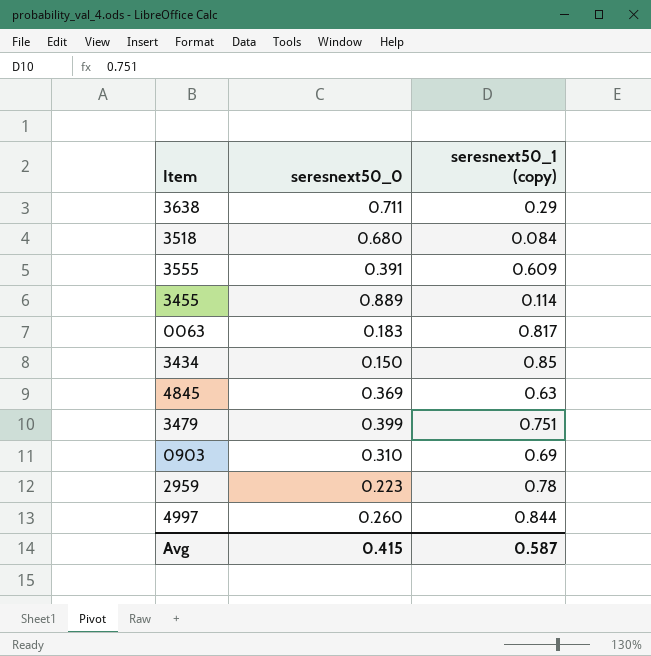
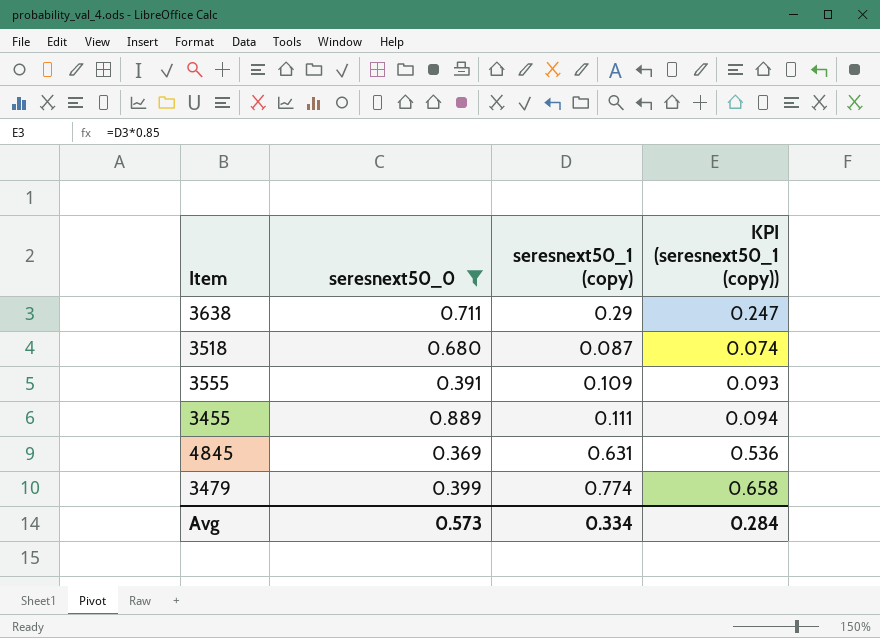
filter: none -> seresnext50_0 >= 0.369
column KPI (seresnext50_1 (copy)) | formula: none -> [seresnext50_1 (copy)] * 0.85
3518 | seresnext50_1 (copy): 0.084 -> 0.087
3555 | seresnext50_1 (copy): 0.609 -> 0.109
3455 | seresnext50_1 (copy): 0.114 -> 0.111
4845 | seresnext50_1 (copy): 0.63 -> 0.631
3479 | seresnext50_1 (copy): 0.751 -> 0.774
Avg | seresnext50_0: 0.415 -> 0.573
Avg | seresnext50_1 (copy): 0.587 -> 0.334

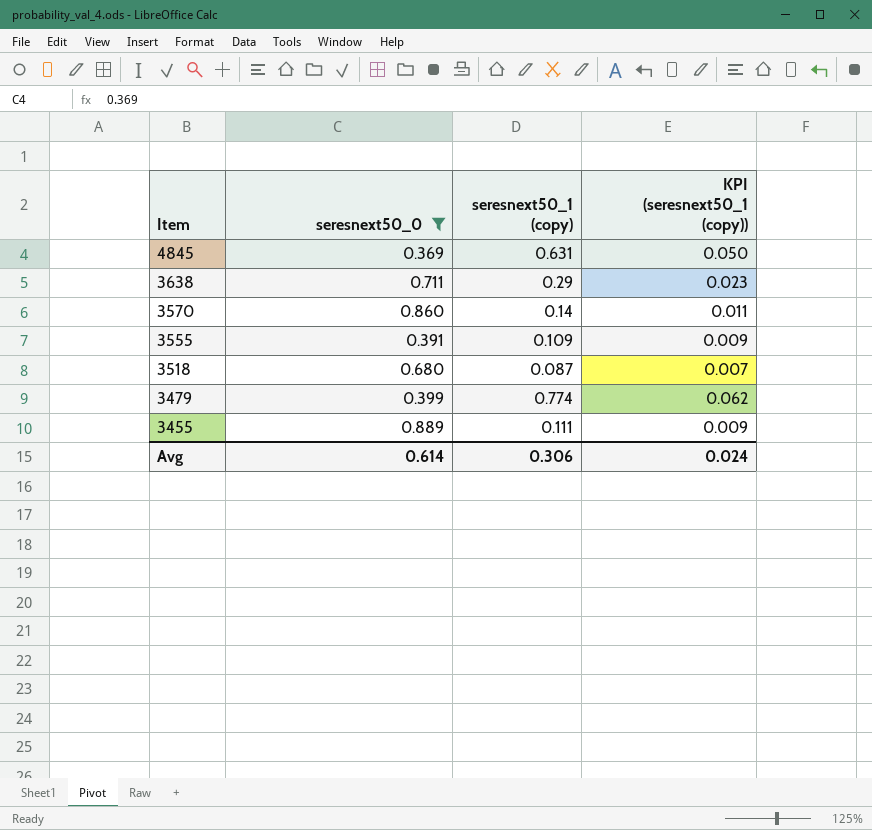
row order: none -> Item descending
column KPI (seresnext50_1 (copy)) | formula: [seresnext50_1 (copy)] * 0.85 -> [seresnext50_1 (copy)] * 0.08
row 3570: none -> 0.860 | 0.14 | 0.011
Avg | seresnext50_0: 0.573 -> 0.614
Avg | seresnext50_1 (copy): 0.334 -> 0.306
Avg | KPI (seresnext50_1 (copy)): 0.284 -> 0.024

